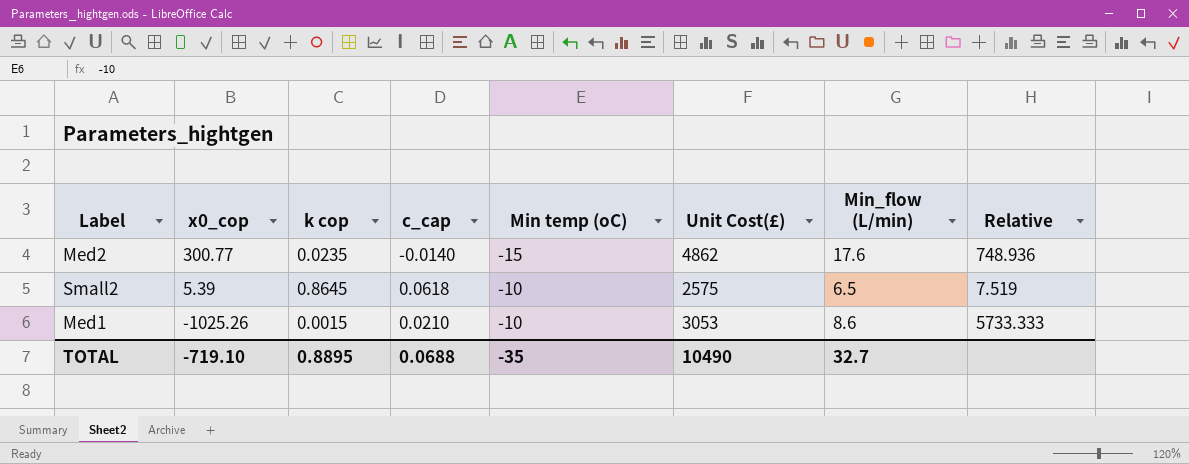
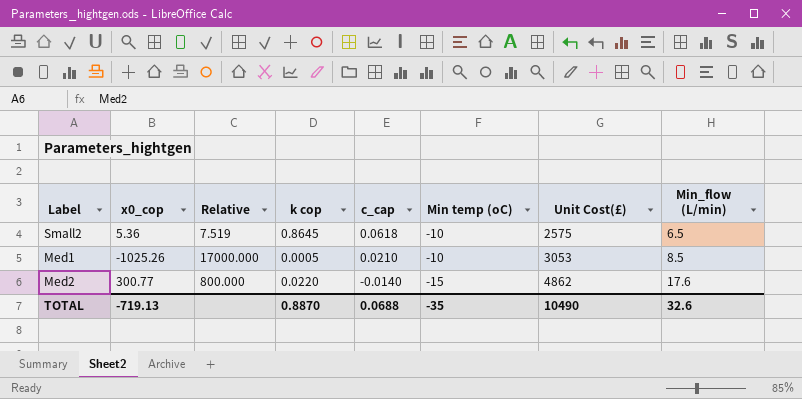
row order: x0_cop descending -> c_cap descending
column Relative | position: 8 -> 3
Small2 | x0_cop: 5.39 -> 5.36
Med1 | Relative: 5733.333 -> 17000.000
Med1 | k cop: 0.0015 -> 0.0005
Med1 | Min_flow (L/min): 8.6 -> 8.5
Med2 | Relative: 748.936 -> 800.000
Med2 | k cop: 0.0235 -> 0.0220
TOTAL | x0_cop: -719.10 -> -719.13
TOTAL | k cop: 0.8895 -> 0.8870
TOTAL | Min_flow (L/min): 32.7 -> 32.6

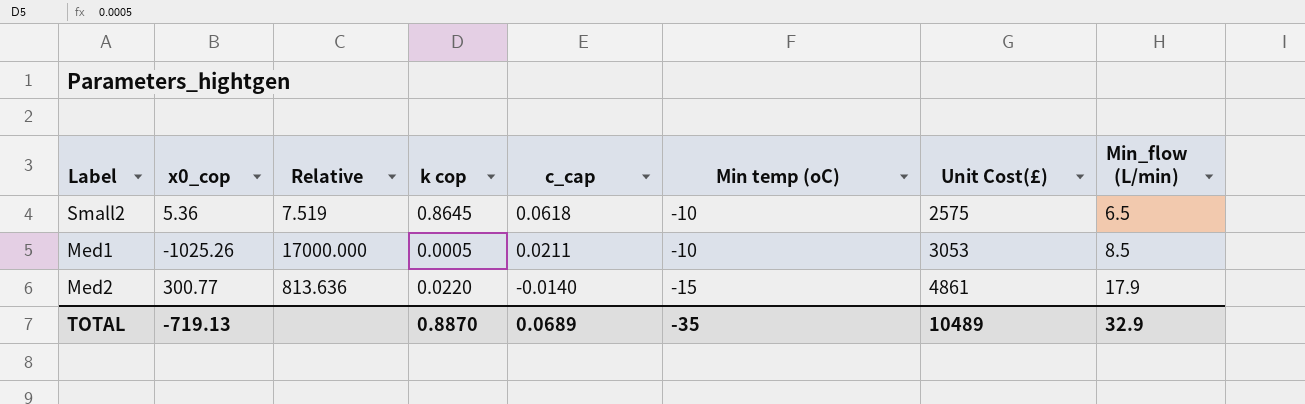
Med1 | c_cap: 0.0210 -> 0.0211
Med2 | Relative: 800.000 -> 813.636
Med2 | Unit Cost(£): 4862 -> 4861
Med2 | Min_flow (L/min): 17.6 -> 17.9
TOTAL | c_cap: 0.0688 -> 0.0689
TOTAL | Unit Cost(£): 10490 -> 10489
TOTAL | Min_flow (L/min): 32.6 -> 32.9

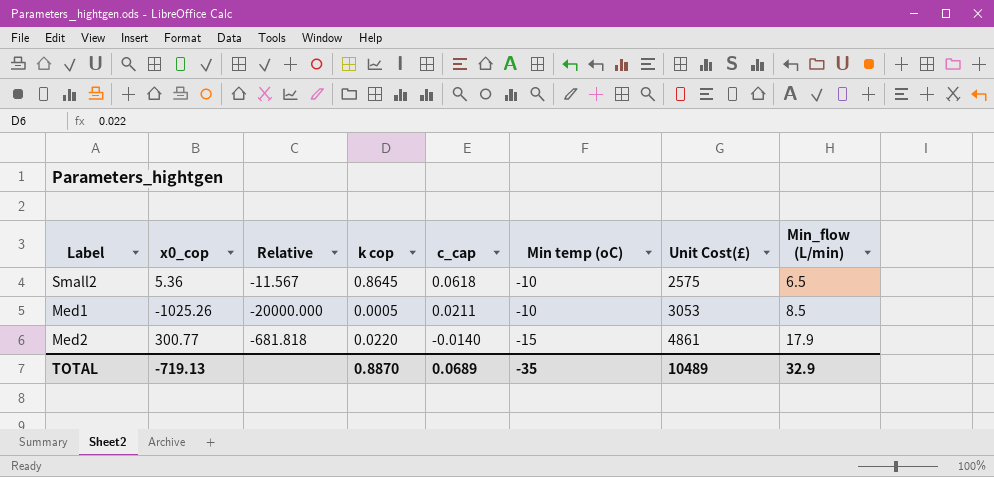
column Relative | formula: [Min_flow (L/min)] / [k cop] -> [Min temp (oC)] / [k cop]

